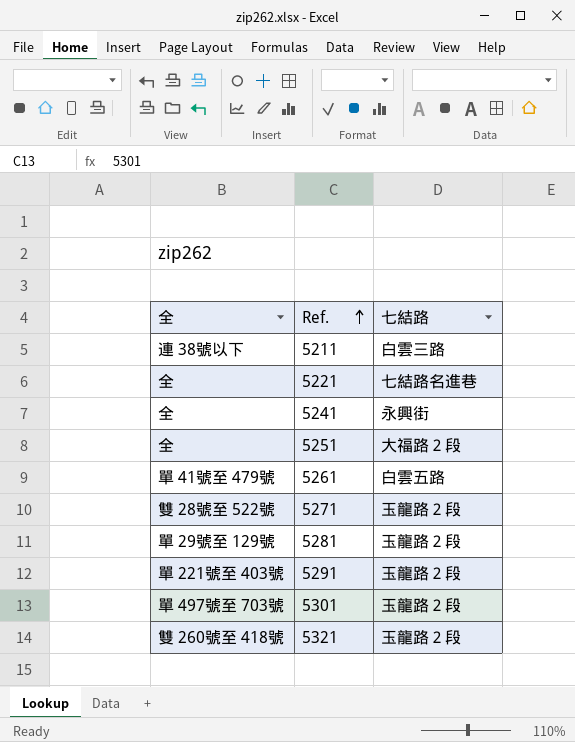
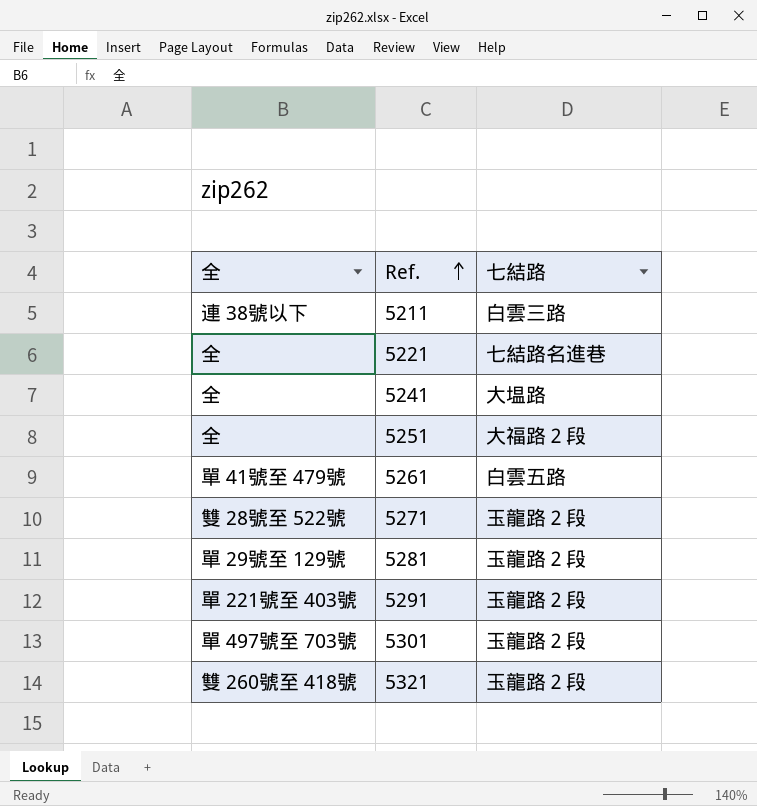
5241 | 七結路: 永興街 -> 大塭路

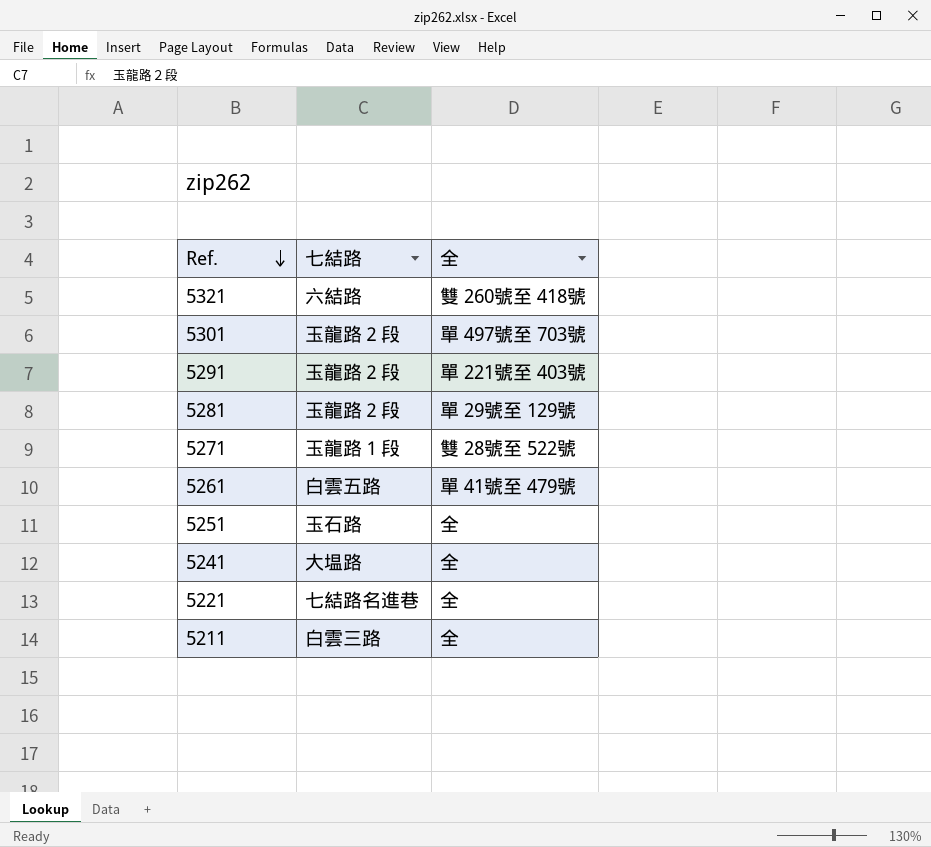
row order: Ref. ascending -> Ref. descending
column 全 | position: 1 -> 3
5321 | 七結路: 玉龍路２段 -> 六結路
5271 | 七結路: 玉龍路２段 -> 玉龍路１段
5251 | 七結路: 大福路２段 -> 玉石路
5211 | 全: 連 38號以下 -> 全

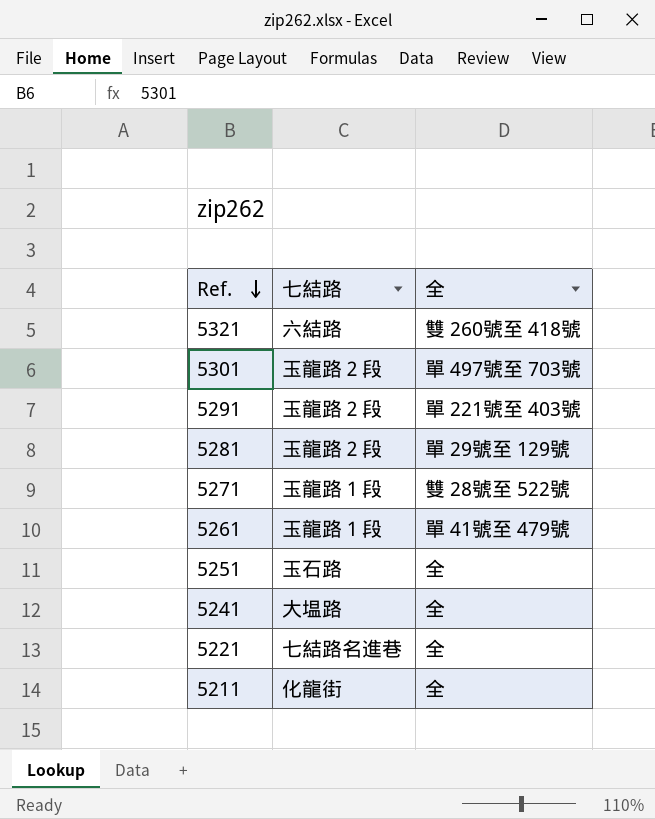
5261 | 七結路: 白雲五路 -> 玉龍路１段
5211 | 七結路: 白雲三路 -> 化龍街

